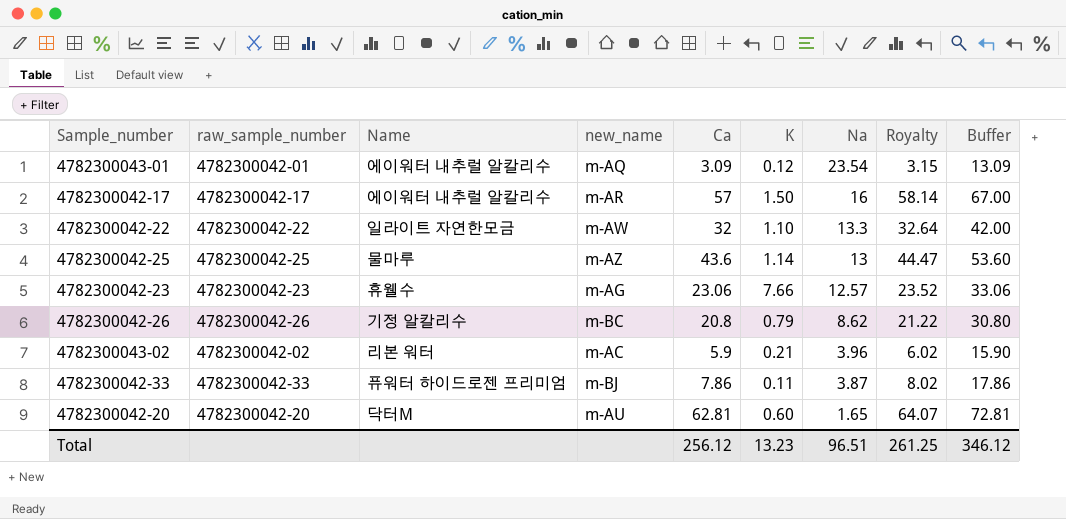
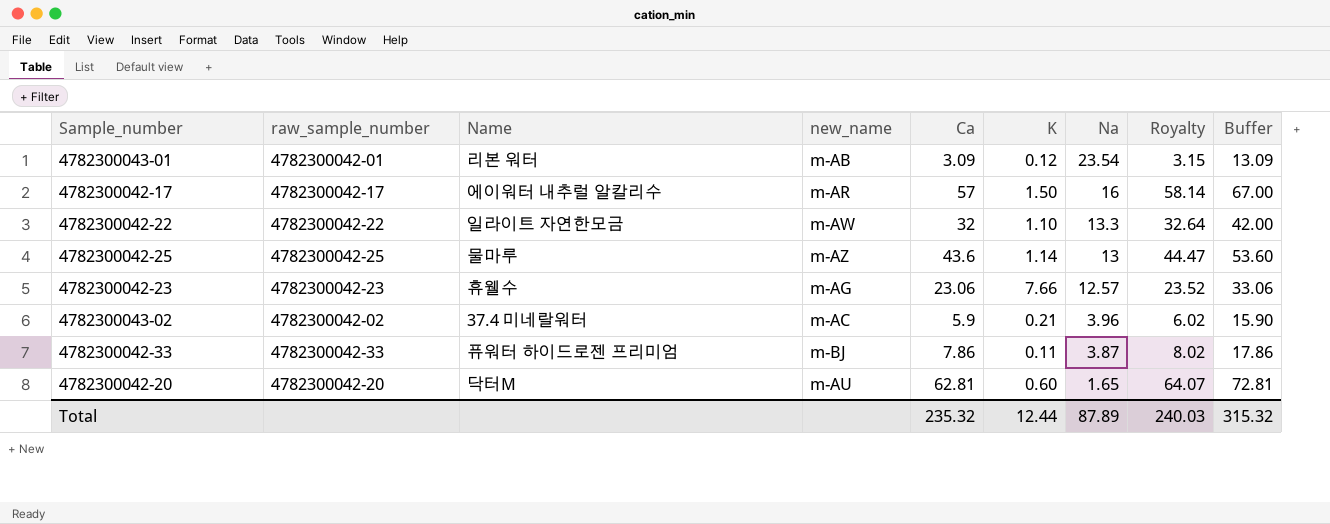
row 4782300042-26: 4782300042-26 | 기정 알칼리수 | m-BC | 20.8 | 0.79 | 8.62 | 21.22 | 30.80 -> none
4782300043-01 | Name: 에이워터 내추럴 알칼리수 -> 리본 워터
4782300043-01 | new_name: m-AQ -> m-AB
4782300043-02 | Name: 리본 워터 -> 37.4 미네랄워터
Total | Ca: 256.12 -> 235.32
Total | K: 13.23 -> 12.44
Total | Na: 96.51 -> 87.89
Total | Royalty: 261.25 -> 240.03
Total | Buffer: 346.12 -> 315.32

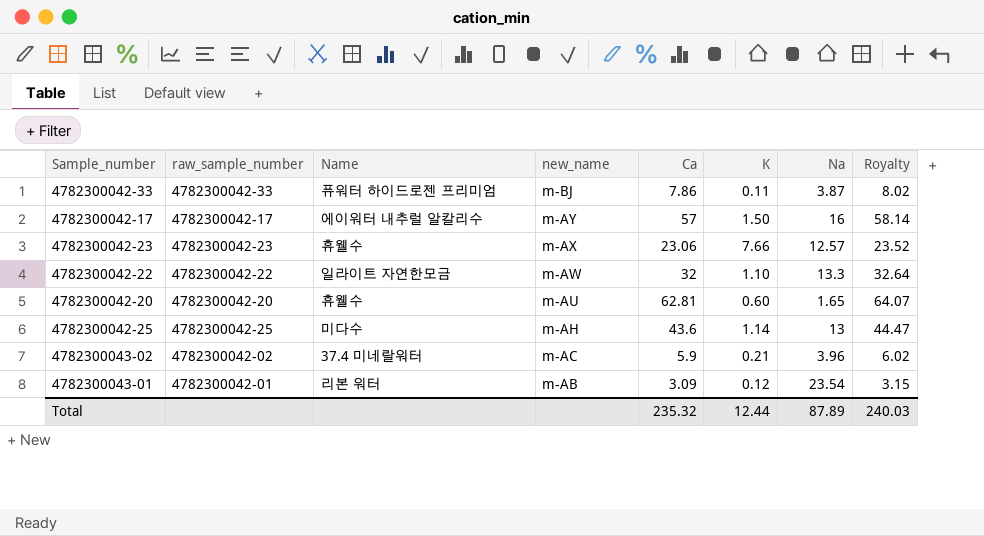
row order: Na descending -> new_name descending
column Buffer | formula: [Ca] + 10 -> none
4782300042-17 | new_name: m-AR -> m-AY
4782300042-23 | new_name: m-AG -> m-AX
4782300042-20 | Name: 닥터M -> 휴웰수
4782300042-25 | Name: 물마루 -> 미다수
4782300042-25 | new_name: m-AZ -> m-AH

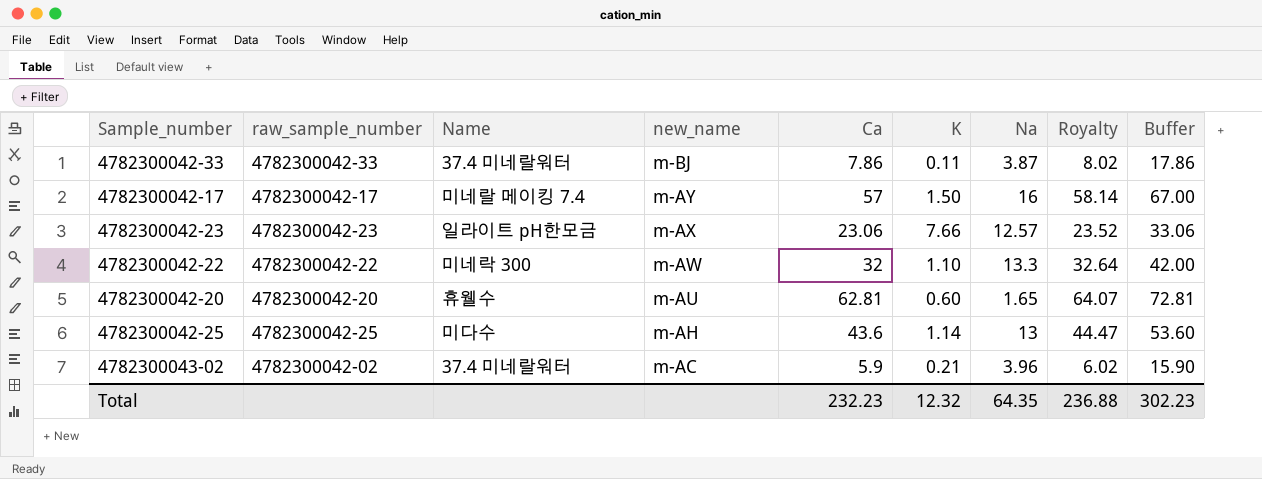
column Buffer | formula: none -> [Ca] + 10
row 4782300043-01: 4782300042-01 | 리본 워터 | m-AB | 3.09 | 0.12 | 23.54 | 3.15 -> none
4782300042-33 | Name: 퓨워터 하이드로젠 프리미엄 -> 37.4 미네랄워터
4782300042-17 | Name: 에이워터 내추럴 알칼리수 -> 미네랄 메이킹 7.4
4782300042-23 | Name: 휴웰수 -> 일라이트 pH한모금
4782300042-22 | Name: 일라이트 자연한모금 -> 미네락 300
Total | Ca: 235.32 -> 232.23
Total | K: 12.44 -> 12.32
Total | Na: 87.89 -> 64.35
Total | Royalty: 240.03 -> 236.88

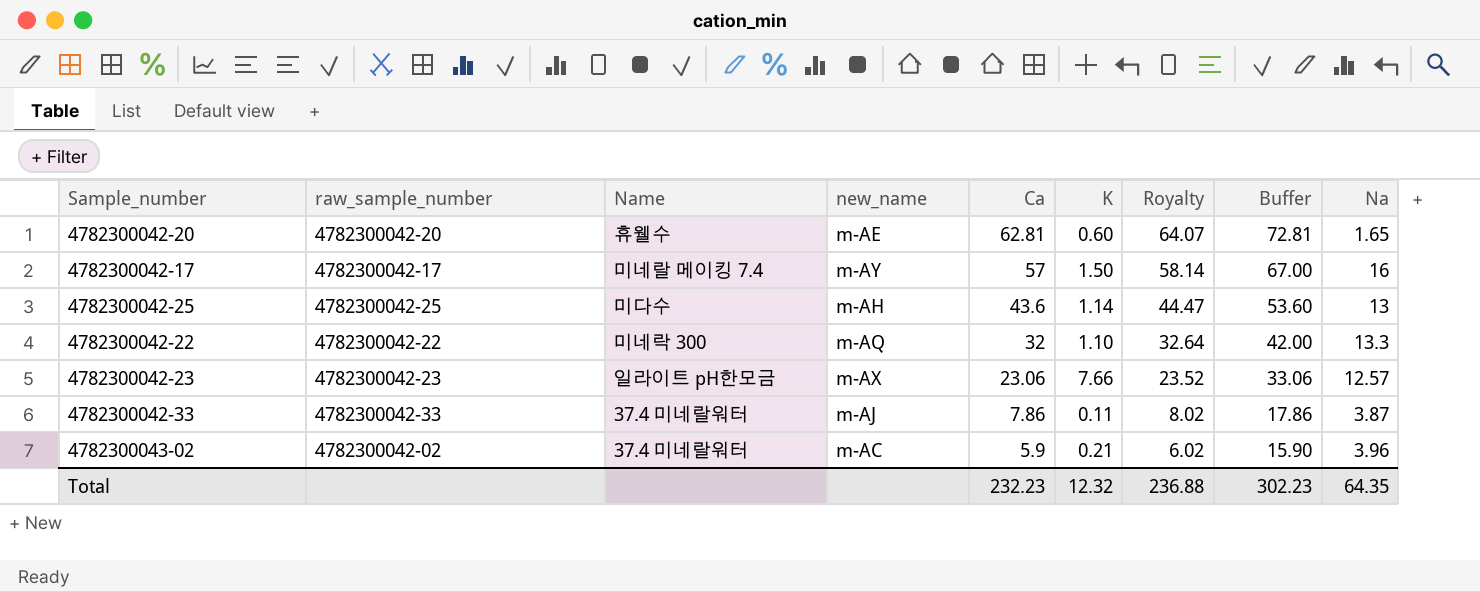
row order: new_name descending -> Ca descending
column Na | position: 7 -> 9
4782300042-20 | new_name: m-AU -> m-AE
4782300042-22 | new_name: m-AW -> m-AQ
4782300042-33 | new_name: m-BJ -> m-AJ

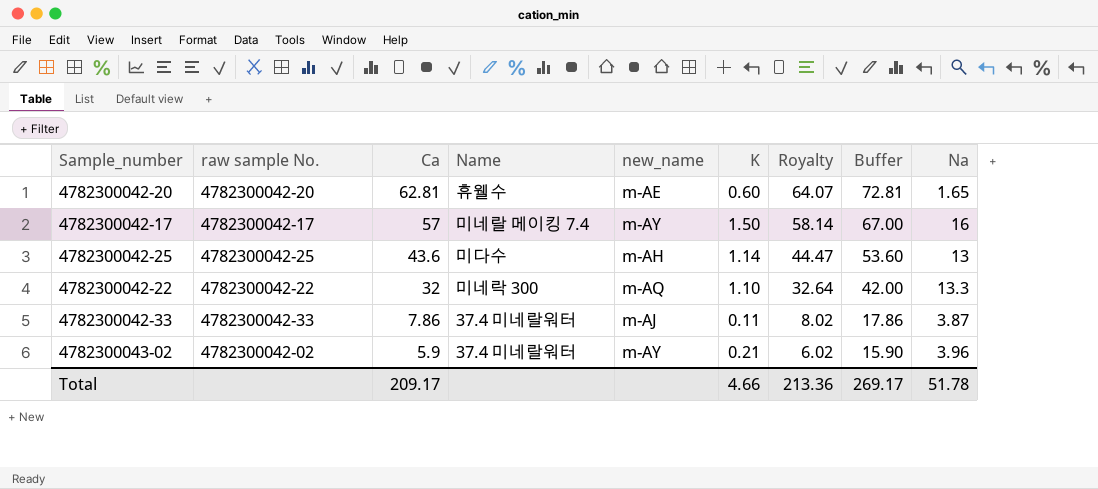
column name: raw_sample_number -> raw sample No.
column Ca | position: 5 -> 3
row 4782300042-23: 4782300042-23 | 일라이트 pH한모금 | m-AX | 23.06 | 7.66 | 23.52 | 33.06 | 12.57 -> none
4782300043-02 | new_name: m-AC -> m-AY
Total | Ca: 232.23 -> 209.17
Total | K: 12.32 -> 4.66
Total | Royalty: 236.88 -> 213.36
Total | Buffer: 302.23 -> 269.17
Total | Na: 64.35 -> 51.78

